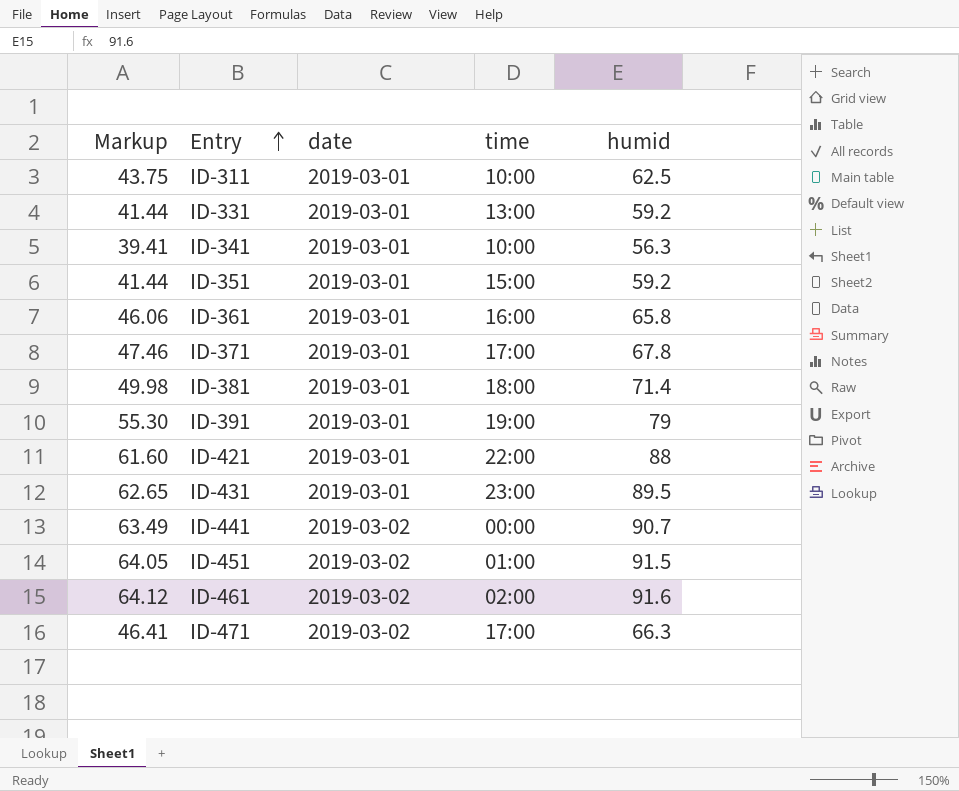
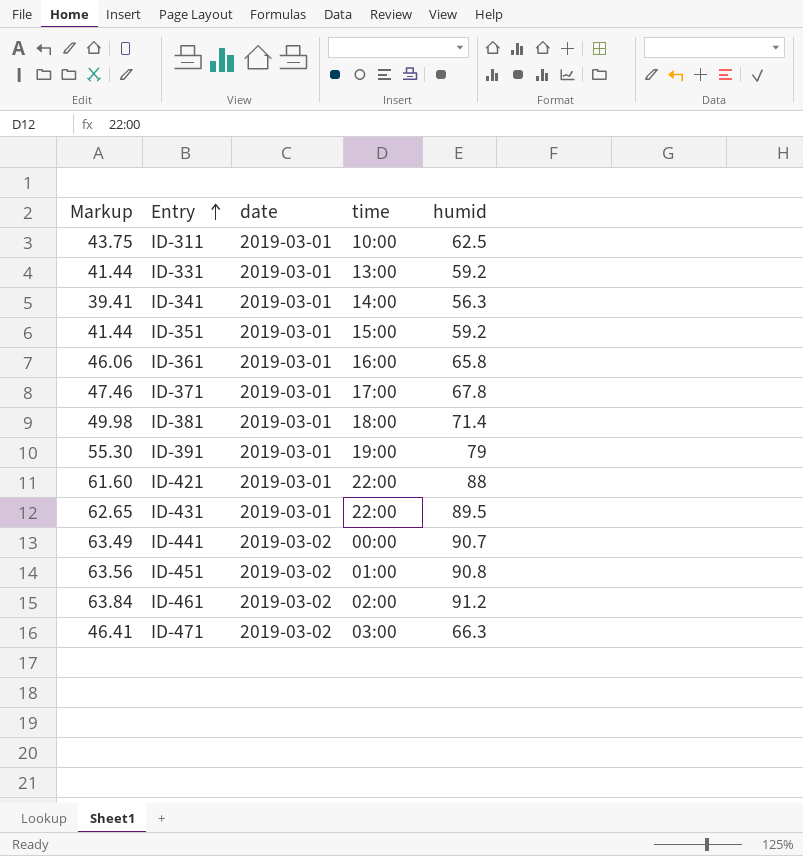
ID-341 | time: 10:00 -> 14:00
ID-431 | time: 23:00 -> 22:00
ID-451 | Markup: 64.05 -> 63.56
ID-451 | humid: 91.5 -> 90.8
ID-461 | Markup: 64.12 -> 63.84
ID-461 | humid: 91.6 -> 91.2
ID-471 | time: 17:00 -> 03:00

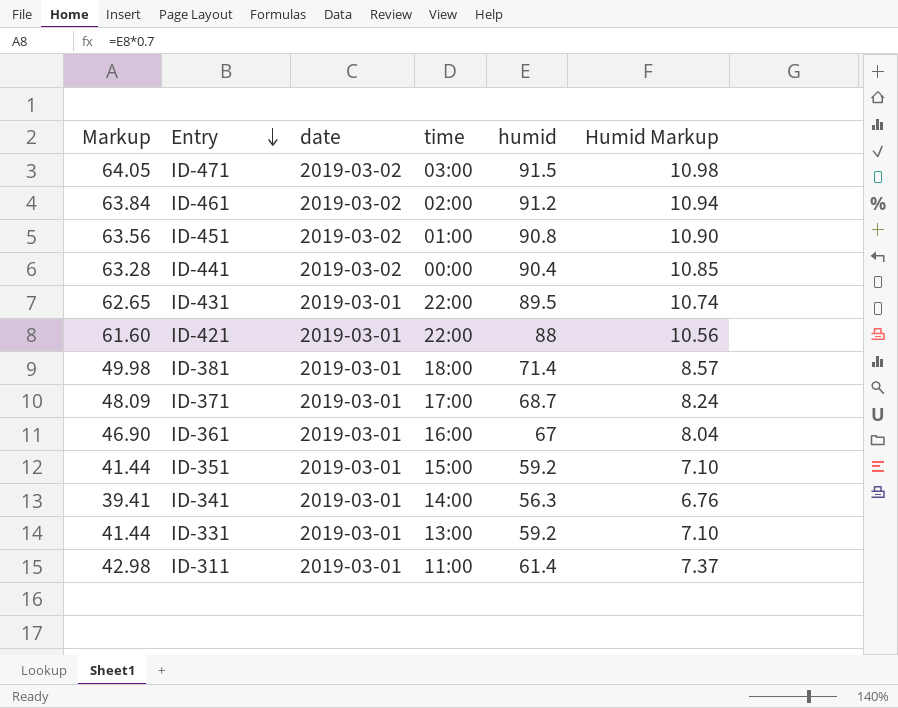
row order: Entry ascending -> Entry descending
column Humid Markup | formula: none -> [humid] * 0.12
row ID-391: 55.30 | 2019-03-01 | 19:00 | 79 -> none
ID-471 | Markup: 46.41 -> 64.05
ID-471 | humid: 66.3 -> 91.5
ID-441 | Markup: 63.49 -> 63.28
ID-441 | humid: 90.7 -> 90.4
ID-371 | Markup: 47.46 -> 48.09
ID-371 | humid: 67.8 -> 68.7
ID-361 | Markup: 46.06 -> 46.90
ID-361 | humid: 65.8 -> 67
ID-311 | Markup: 43.75 -> 42.98
ID-311 | time: 10:00 -> 11:00
ID-311 | humid: 62.5 -> 61.4

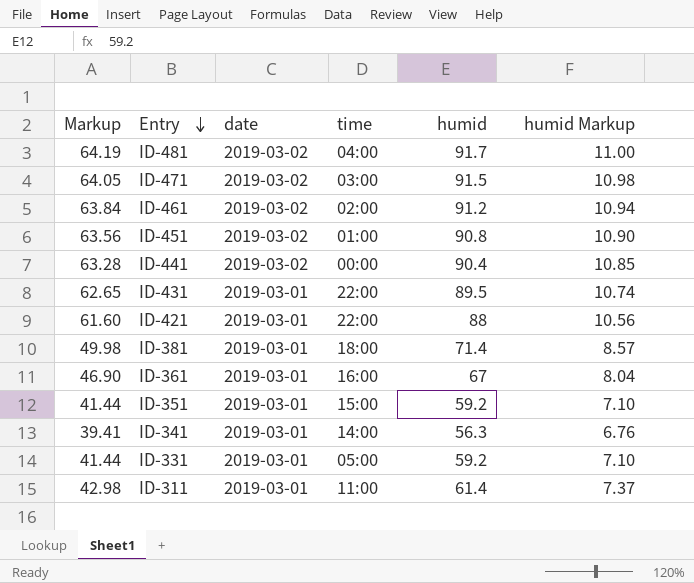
column name: Humid Markup -> humid Markup
row ID-371: 48.09 | 2019-03-01 | 17:00 | 68.7 | 8.24 -> none
row ID-481: none -> 64.19 | 2019-03-02 | 04:00 | 91.7 | 11.00
ID-331 | time: 13:00 -> 05:00

